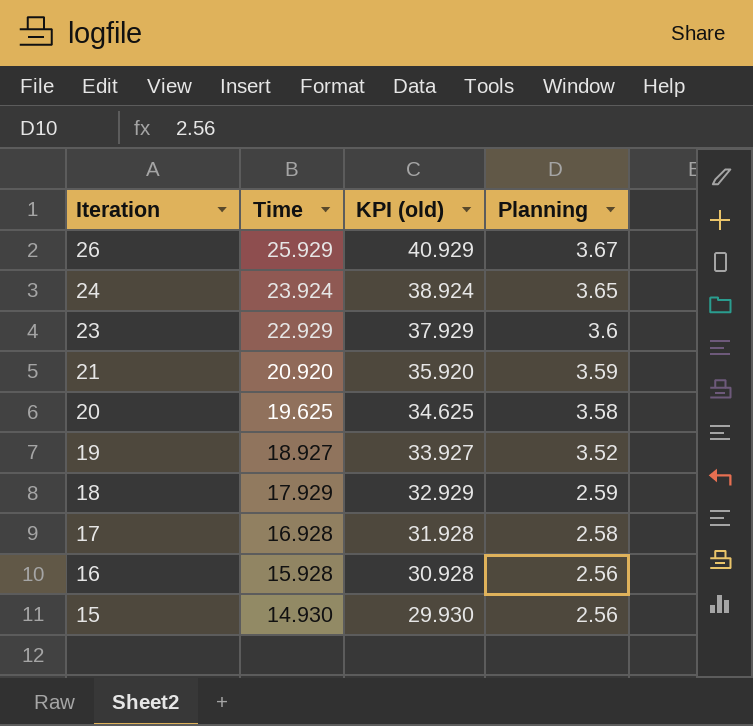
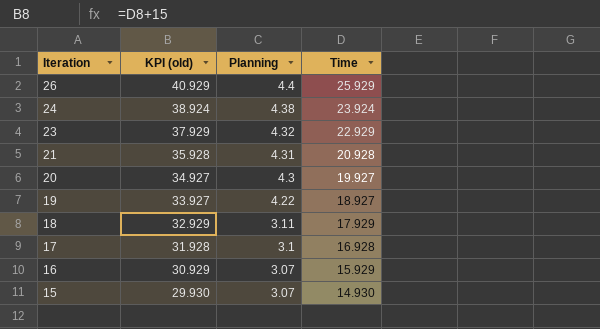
column Time | position: 2 -> 4
26 | Planning: 3.67 -> 4.4
24 | Planning: 3.65 -> 4.38
23 | Planning: 3.6 -> 4.32
21 | KPI (old): 35.920 -> 35.928
21 | Planning: 3.59 -> 4.31
21 | Time: 20.920 -> 20.928
20 | KPI (old): 34.625 -> 34.927
20 | Planning: 3.58 -> 4.3
20 | Time: 19.625 -> 19.927
19 | Planning: 3.52 -> 4.22
18 | Planning: 2.59 -> 3.11
17 | Planning: 2.58 -> 3.1
16 | KPI (old): 30.928 -> 30.929
16 | Planning: 2.56 -> 3.07
16 | Time: 15.928 -> 15.929
15 | Planning: 2.56 -> 3.07

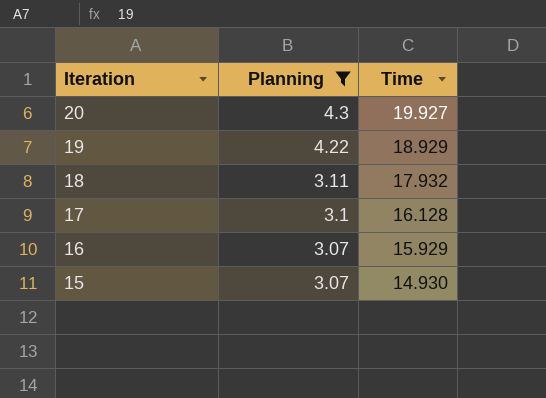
filter: none -> Planning <= 4.3
column KPI (old) | formula: [Time] + 15 -> none
19 | Time: 18.927 -> 18.929
18 | Time: 17.929 -> 17.932
17 | Time: 16.928 -> 16.128

